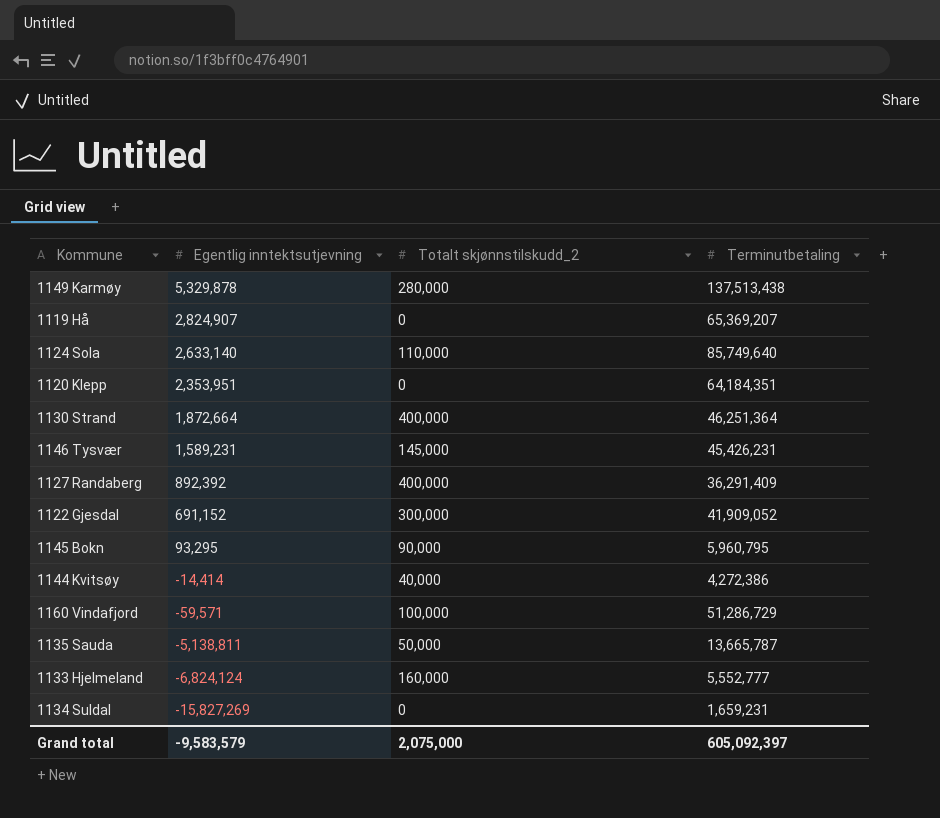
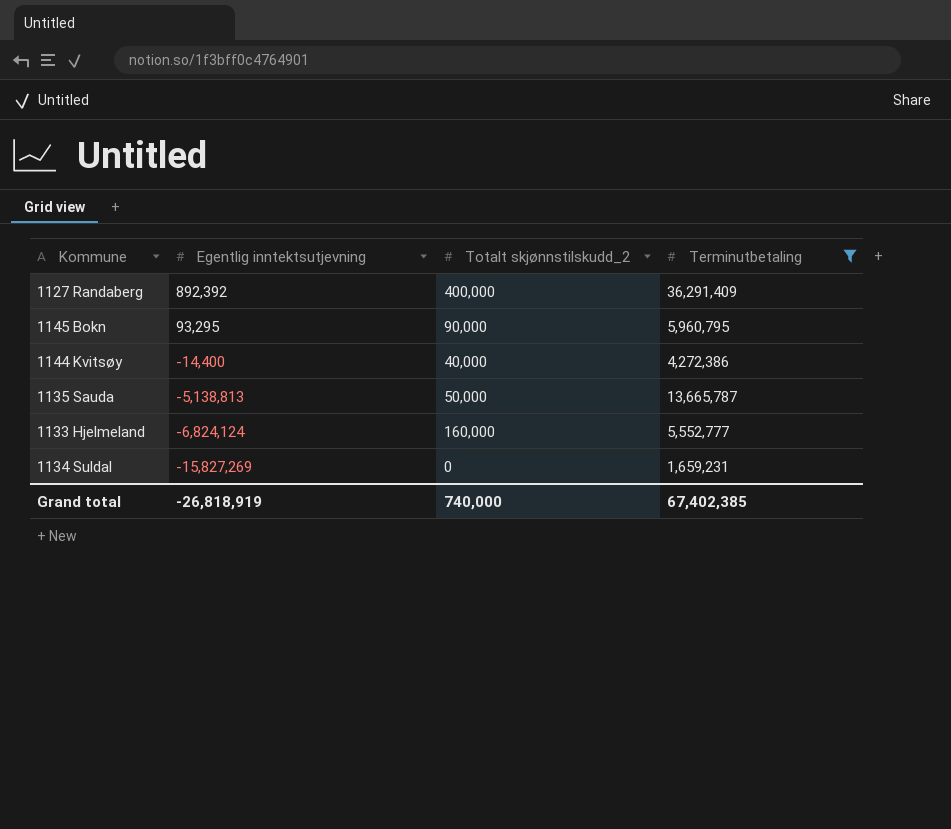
filter: none -> Terminutbetaling <= 36,291,409
1144 Kvitsøy | Egentlig inntektsutjevning: -14,414 -> -14,400
1135 Sauda | Egentlig inntektsutjevning: -5,138,811 -> -5,138,813
Grand total | Egentlig inntektsutjevning: -9,583,579 -> -26,818,919
Grand total | Totalt skjønnstilskudd_2: 2,075,000 -> 740,000
Grand total | Terminutbetaling: 605,092,397 -> 67,402,385

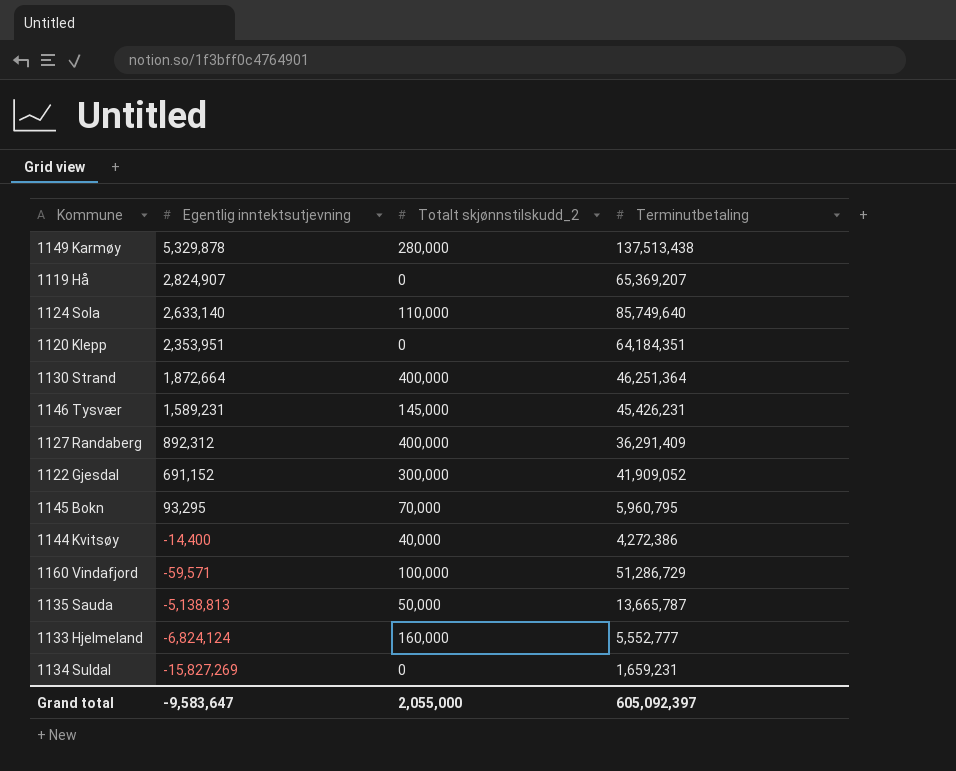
filter: Terminutbetaling <= 36,291,409 -> none
1127 Randaberg | Egentlig inntektsutjevning: 892,392 -> 892,312
1145 Bokn | Totalt skjønnstilskudd_2: 90,000 -> 70,000
Grand total | Egentlig inntektsutjevning: -26,818,919 -> -9,583,647
Grand total | Totalt skjønnstilskudd_2: 740,000 -> 2,055,000
Grand total | Terminutbetaling: 67,402,385 -> 605,092,397

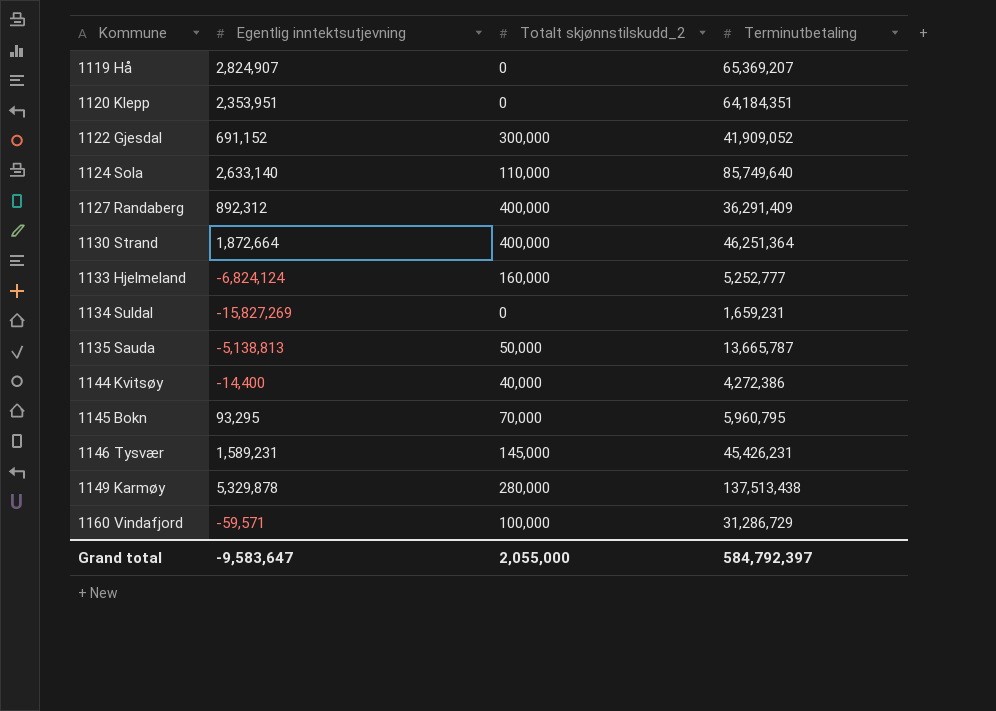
row order: Egentlig inntektsutjevning descending -> Kommune ascending
1133 Hjelmeland | Terminutbetaling: 5,552,777 -> 5,252,777
1160 Vindafjord | Terminutbetaling: 51,286,729 -> 31,286,729
Grand total | Terminutbetaling: 605,092,397 -> 584,792,397

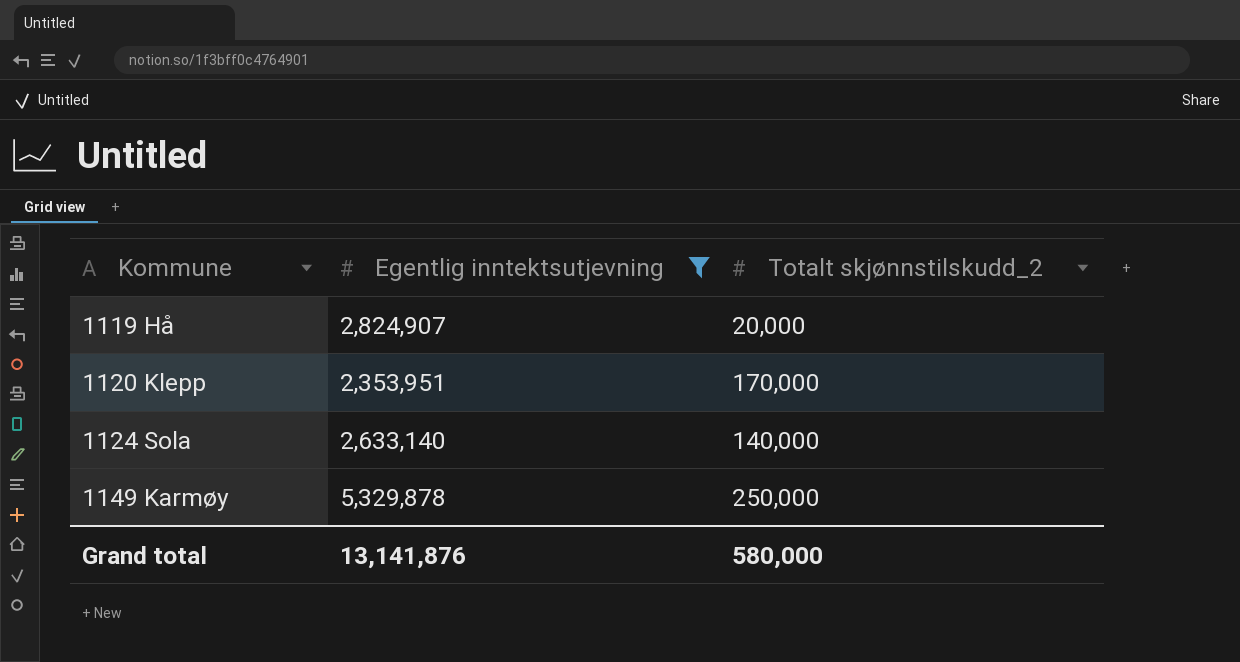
filter: none -> Egentlig inntektsutjevning >= 2,353,951
column Terminutbetaling | position: 4 -> none
1119 Hå | Totalt skjønnstilskudd_2: 0 -> 20,000
1120 Klepp | Totalt skjønnstilskudd_2: 0 -> 170,000
1124 Sola | Totalt skjønnstilskudd_2: 110,000 -> 140,000
1149 Karmøy | Totalt skjønnstilskudd_2: 280,000 -> 250,000
Grand total | Egentlig inntektsutjevning: -9,583,647 -> 13,141,876
Grand total | Totalt skjønnstilskudd_2: 2,055,000 -> 580,000

